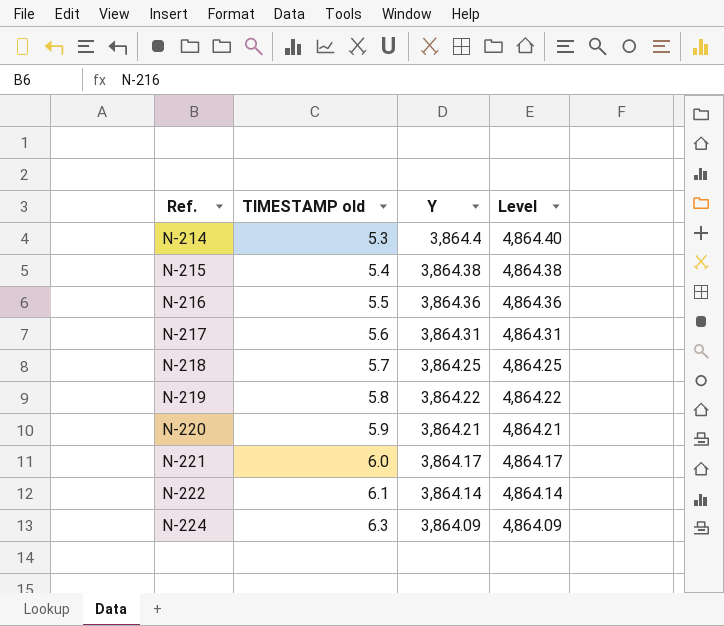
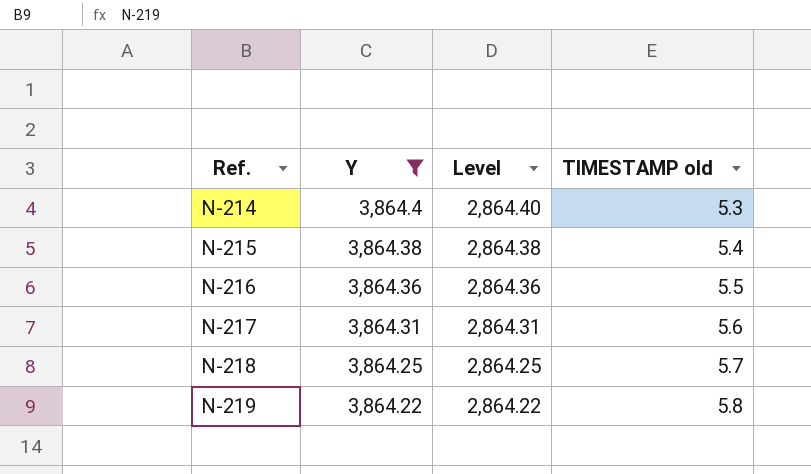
filter: none -> Y >= 3,864.22
column Level | formula: [Y] + 1000 -> [Y] - 1000
column TIMESTAMP old | position: 2 -> 4

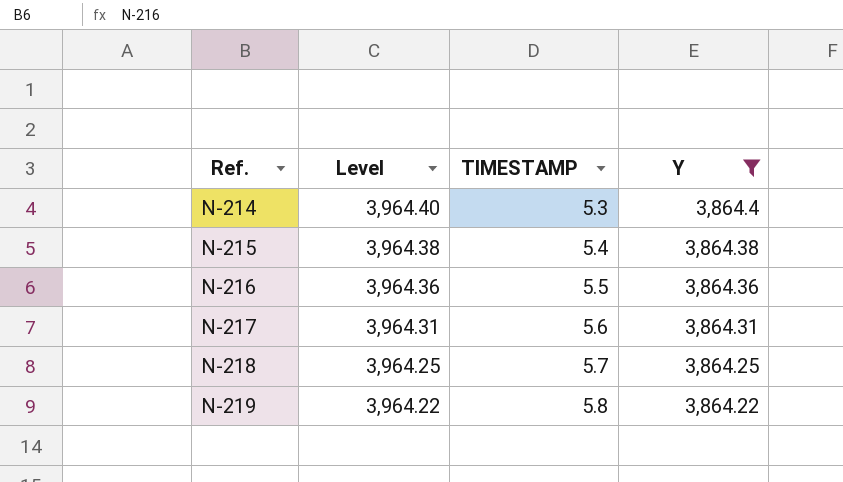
column Level | formula: [Y] - 1000 -> [Y] + 100
column name: TIMESTAMP old -> TIMESTAMP
column Y | position: 2 -> 4

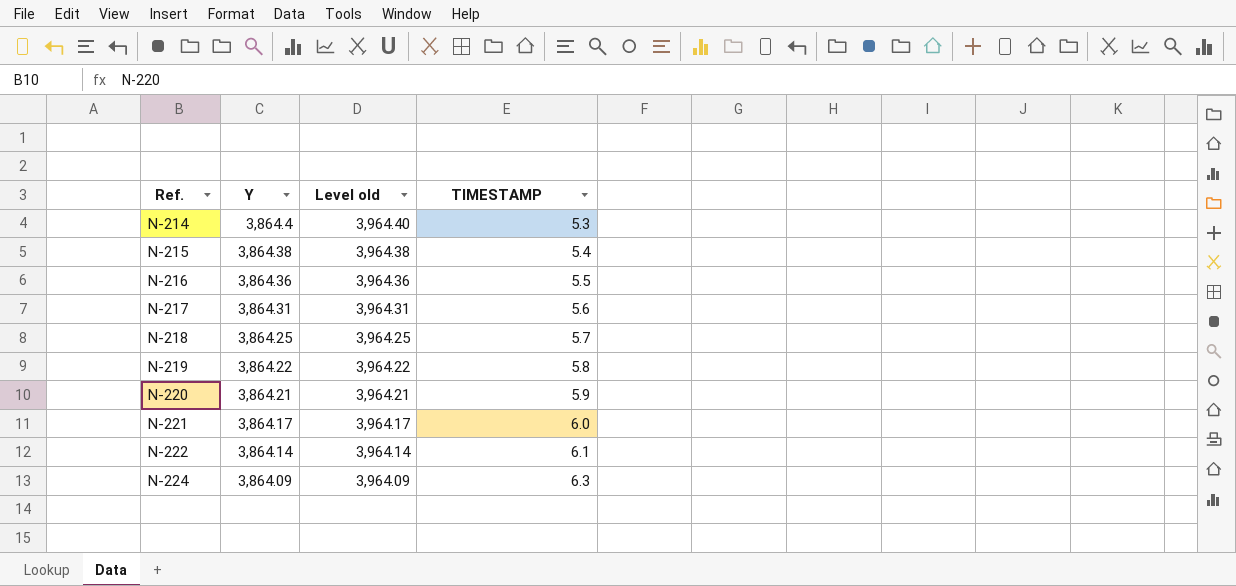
filter: Y >= 3,864.22 -> none
column Y | position: 4 -> 2
column name: Level -> Level old

